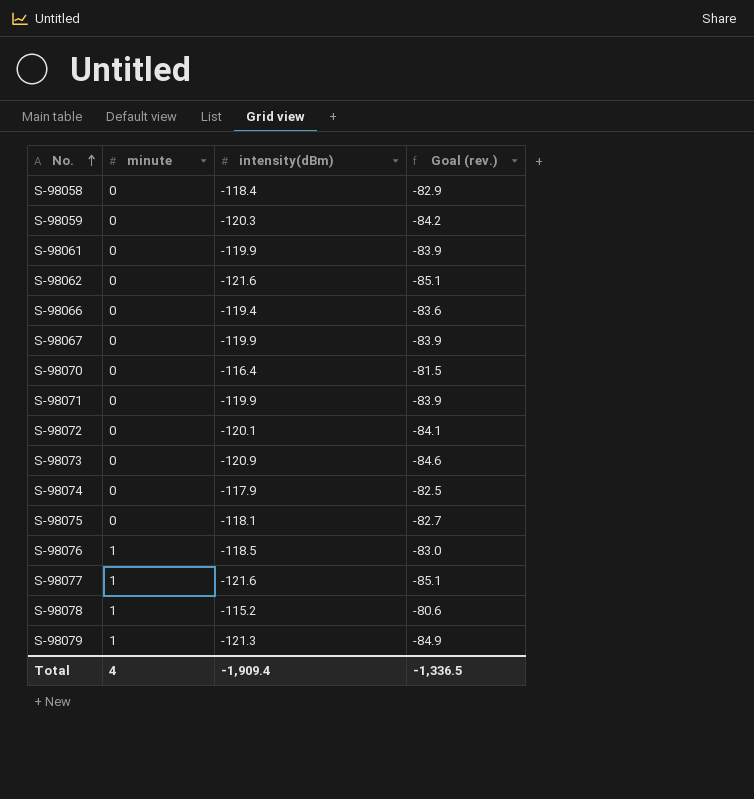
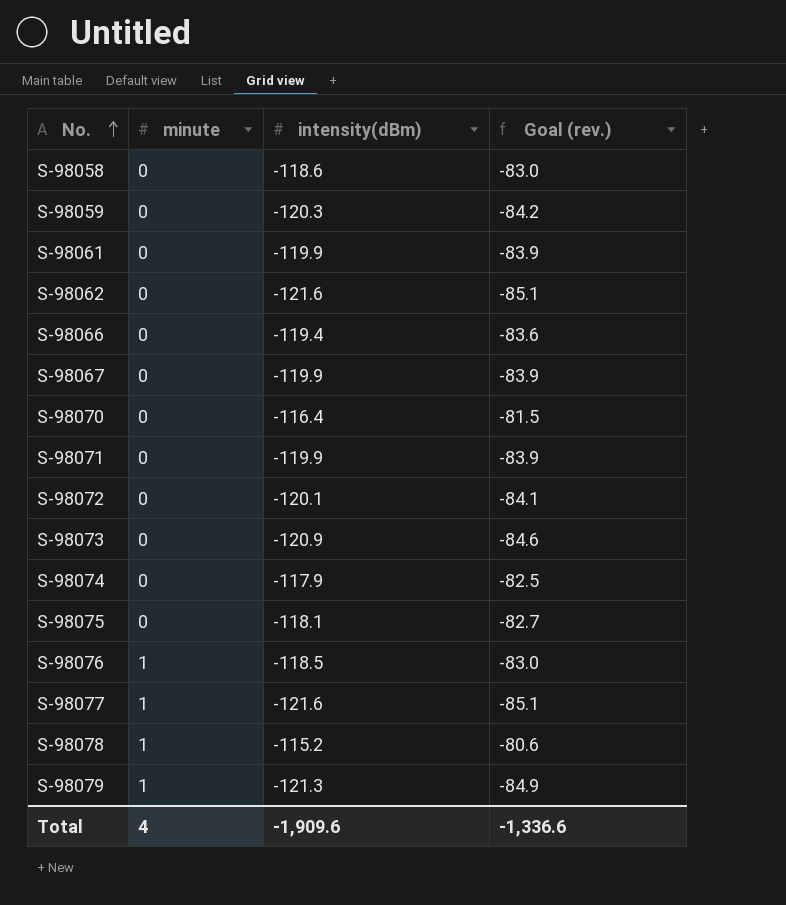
S-98058 | intensity(dBm): -118.4 -> -118.6
S-98058 | Goal (rev.): -82.9 -> -83.0
Total | intensity(dBm): -1,909.4 -> -1,909.6
Total | Goal (rev.): -1,336.5 -> -1,336.6

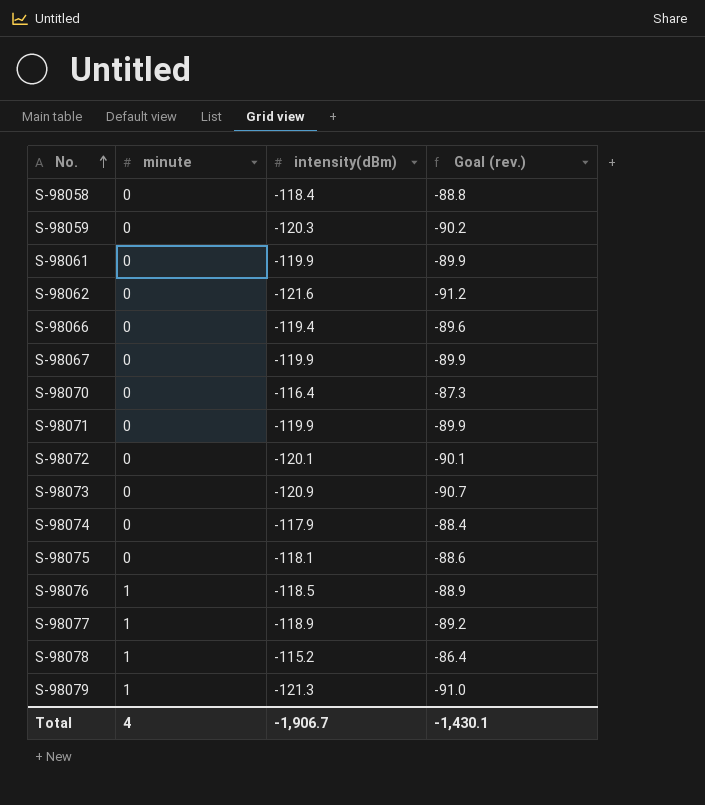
column Goal (rev.) | formula: [intensity(dBm)] * 0.7 -> [intensity(dBm)] * 0.75
S-98058 | intensity(dBm): -118.6 -> -118.4
S-98077 | intensity(dBm): -121.6 -> -118.9
Total | intensity(dBm): -1,909.6 -> -1,906.7
Total | Goal (rev.): -1,336.6 -> -1,430.1

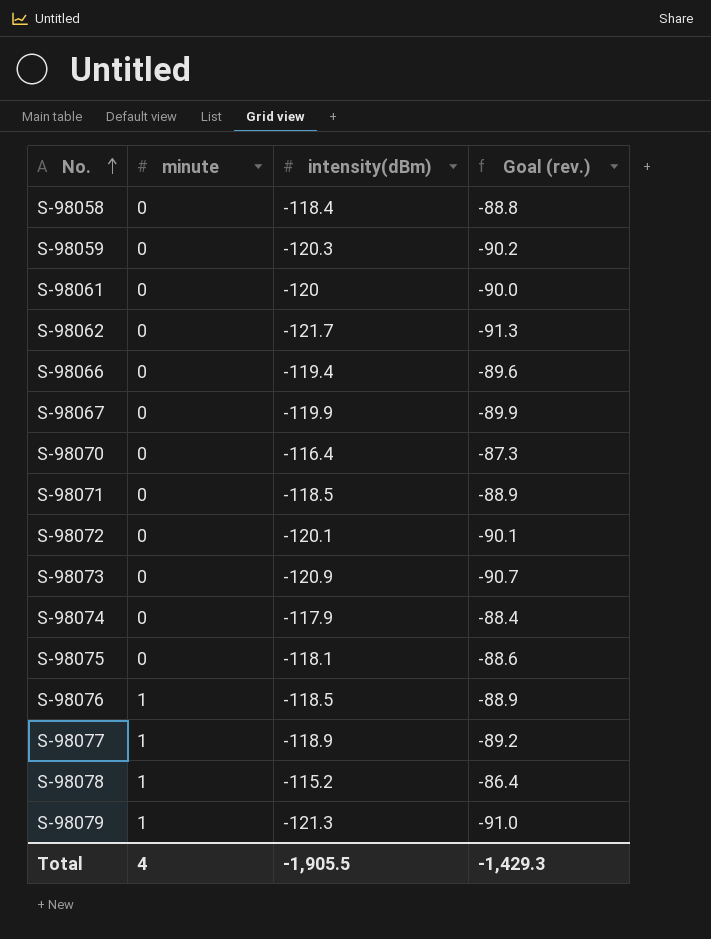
S-98061 | intensity(dBm): -119.9 -> -120
S-98061 | Goal (rev.): -89.9 -> -90.0
S-98062 | intensity(dBm): -121.6 -> -121.7
S-98062 | Goal (rev.): -91.2 -> -91.3
S-98071 | intensity(dBm): -119.9 -> -118.5
S-98071 | Goal (rev.): -89.9 -> -88.9
Total | intensity(dBm): -1,906.7 -> -1,905.5
Total | Goal (rev.): -1,430.1 -> -1,429.3

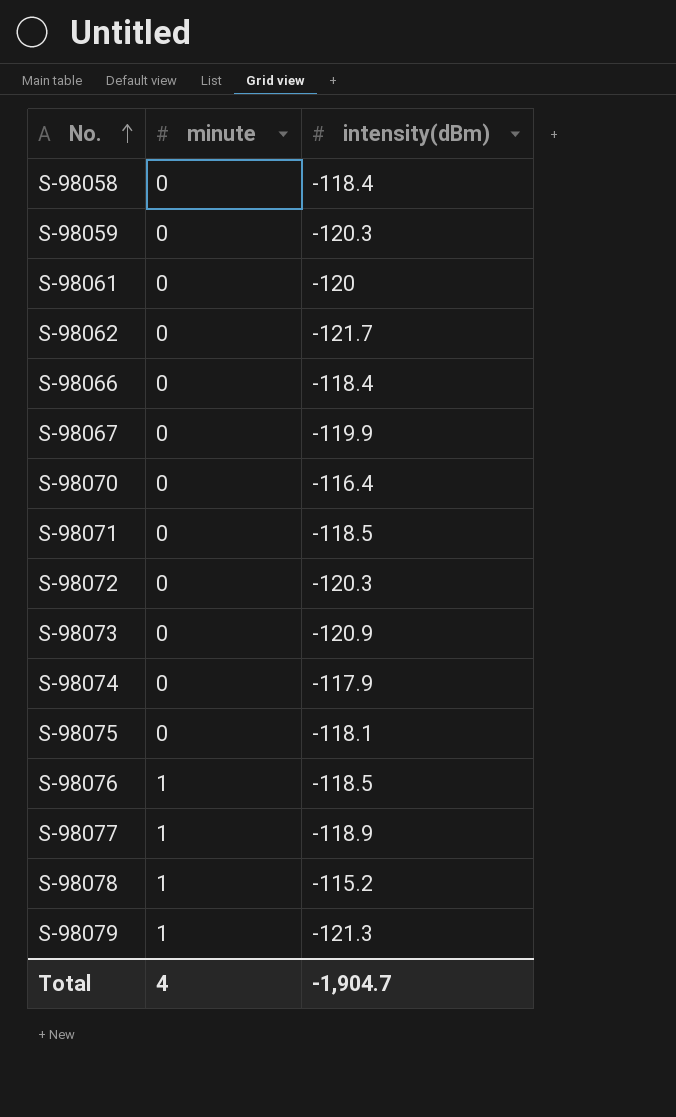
column Goal (rev.) | formula: [intensity(dBm)] * 0.75 -> none
S-98066 | intensity(dBm): -119.4 -> -118.4
S-98072 | intensity(dBm): -120.1 -> -120.3
Total | intensity(dBm): -1,905.5 -> -1,904.7

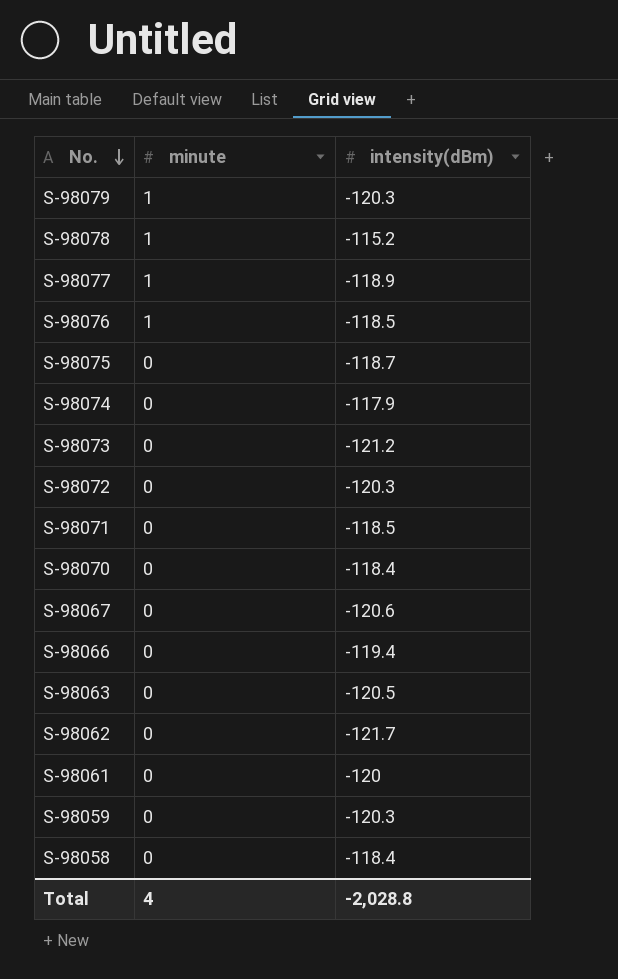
row order: No. ascending -> No. descending
S-98079 | intensity(dBm): -121.3 -> -120.3
S-98075 | intensity(dBm): -118.1 -> -118.7
S-98073 | intensity(dBm): -120.9 -> -121.2
S-98070 | intensity(dBm): -116.4 -> -118.4
S-98067 | intensity(dBm): -119.9 -> -120.6
S-98066 | intensity(dBm): -118.4 -> -119.4
row S-98063: none -> 0 | -120.5
Total | intensity(dBm): -1,904.7 -> -2,028.8

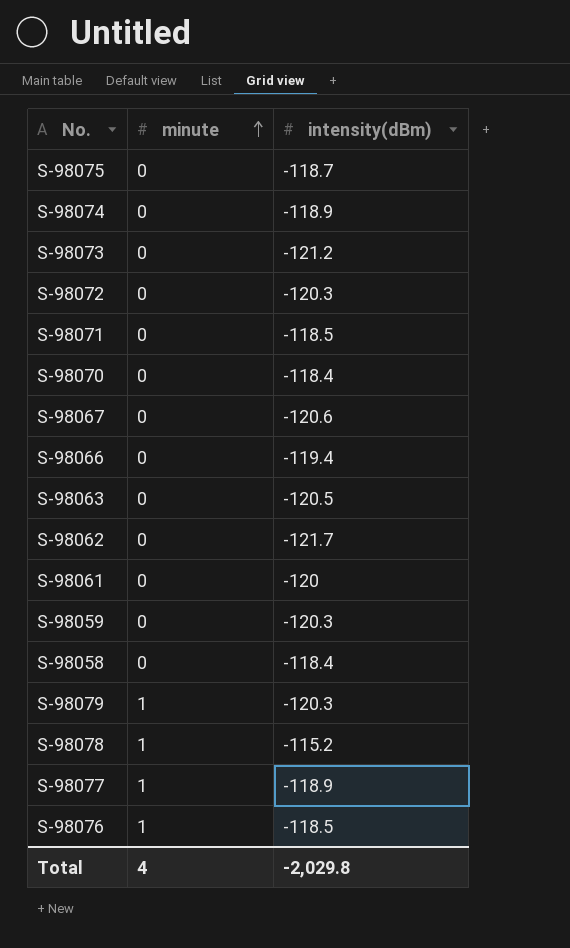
row order: No. descending -> minute ascending
S-98074 | intensity(dBm): -117.9 -> -118.9
Total | intensity(dBm): -2,028.8 -> -2,029.8

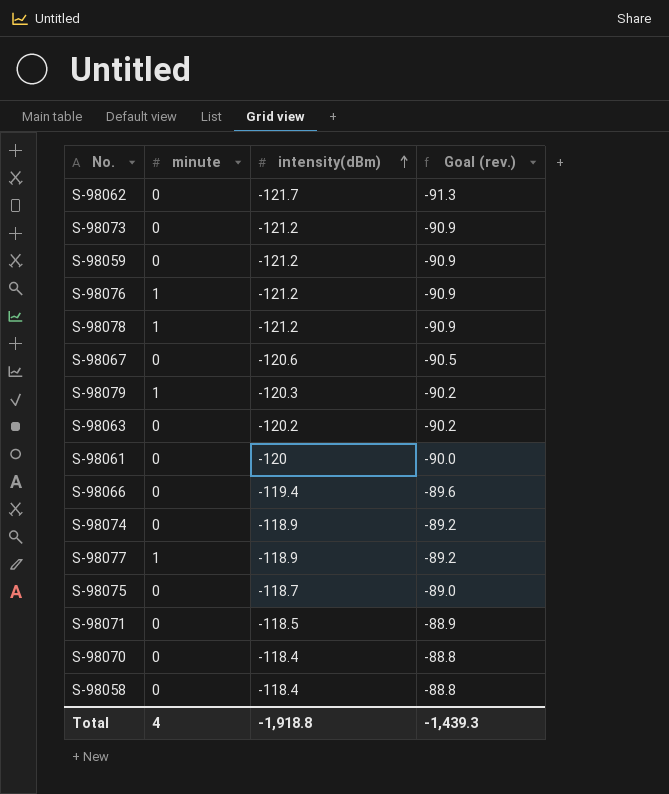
row order: minute ascending -> intensity(dBm) ascending
column Goal (rev.) | formula: none -> [intensity(dBm)] * 0.75
row S-98072: 0 | -120.3 -> none
S-98059 | intensity(dBm): -120.3 -> -121.2
S-98076 | intensity(dBm): -118.5 -> -121.2
S-98078 | intensity(dBm): -115.2 -> -121.2
S-98063 | intensity(dBm): -120.5 -> -120.2
Total | intensity(dBm): -2,029.8 -> -1,918.8

